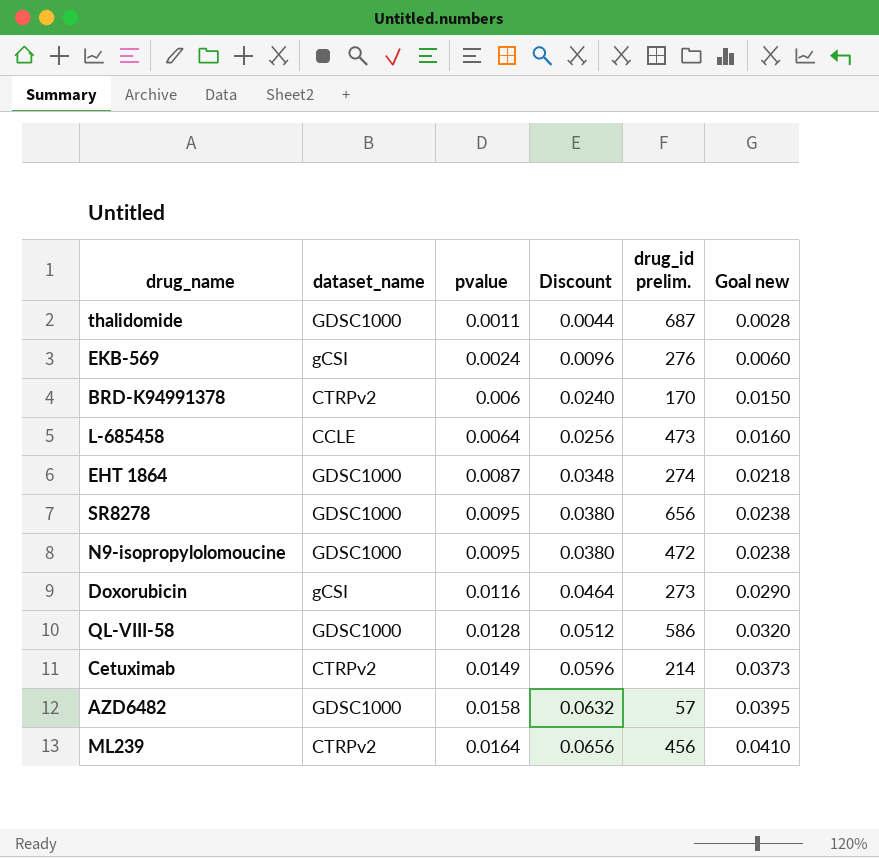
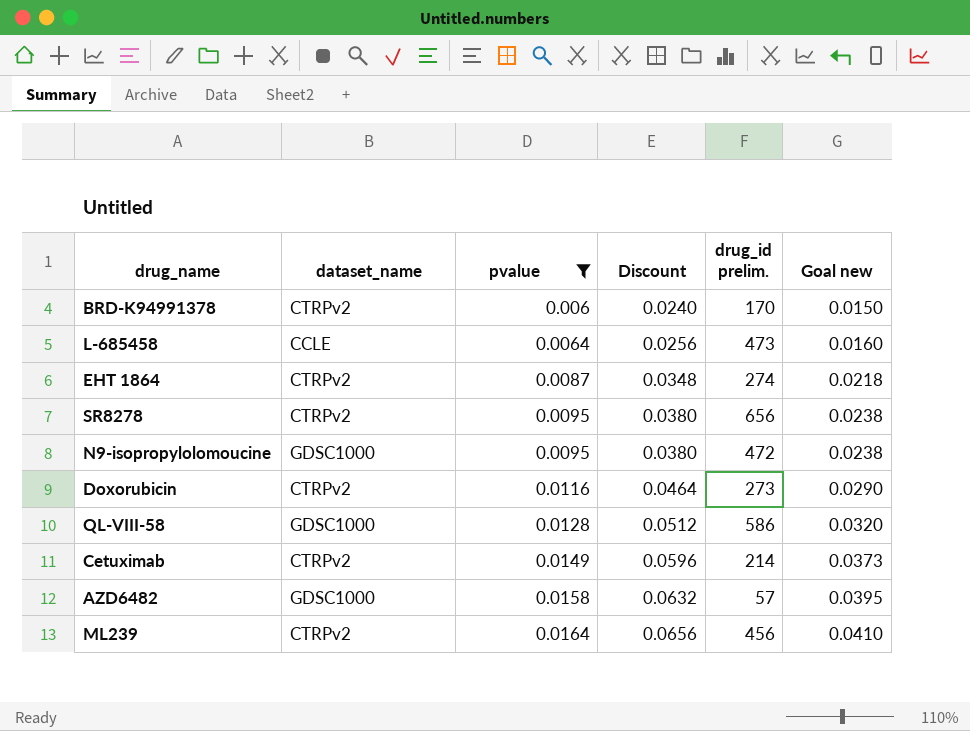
filter: none -> pvalue >= 0.006
EHT 1864 | dataset_name: GDSC1000 -> CTRPv2
SR8278 | dataset_name: GDSC1000 -> CTRPv2
Doxorubicin | dataset_name: gCSI -> CTRPv2

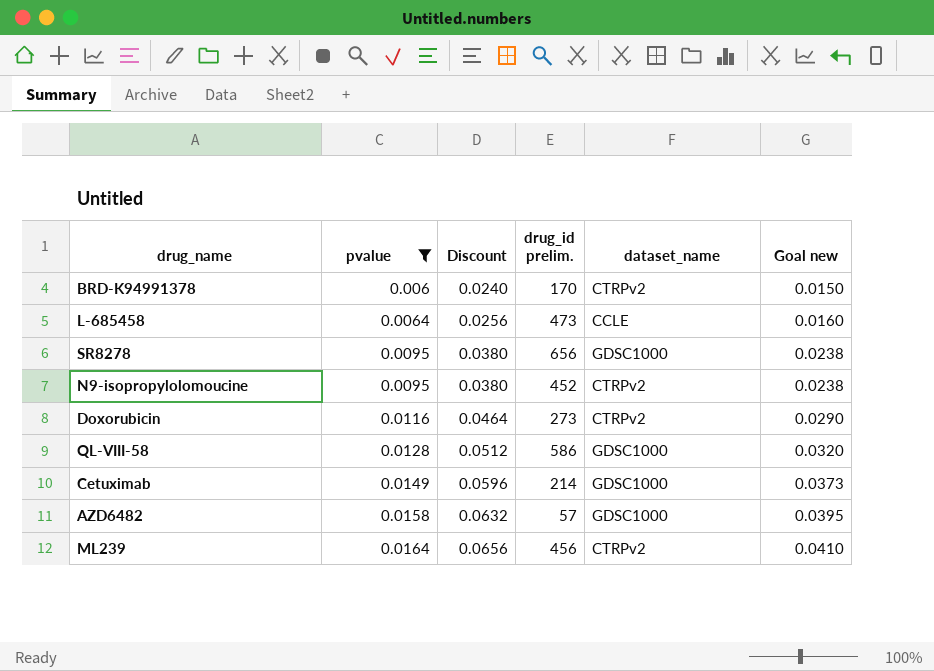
column dataset_name | position: 2 -> 5
row EHT 1864: CTRPv2 | 0.0087 | 0.0348 | 274 | 0.0218 -> none
SR8278 | dataset_name: CTRPv2 -> GDSC1000
N9-isopropylolomoucine | drug_id prelim.: 472 -> 452
N9-isopropylolomoucine | dataset_name: GDSC1000 -> CTRPv2
Cetuximab | dataset_name: CTRPv2 -> GDSC1000

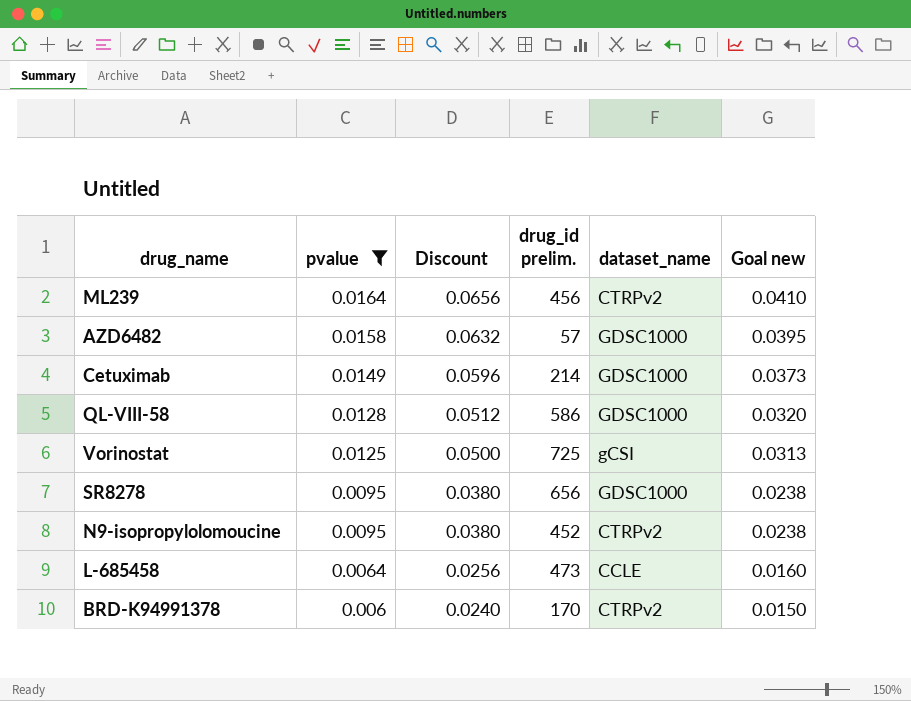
row order: pvalue ascending -> pvalue descending
row Doxorubicin: 0.0116 | 0.0464 | 273 | CTRPv2 | 0.0290 -> none
row Vorinostat: none -> 0.0125 | 0.0500 | 725 | gCSI | 0.0313

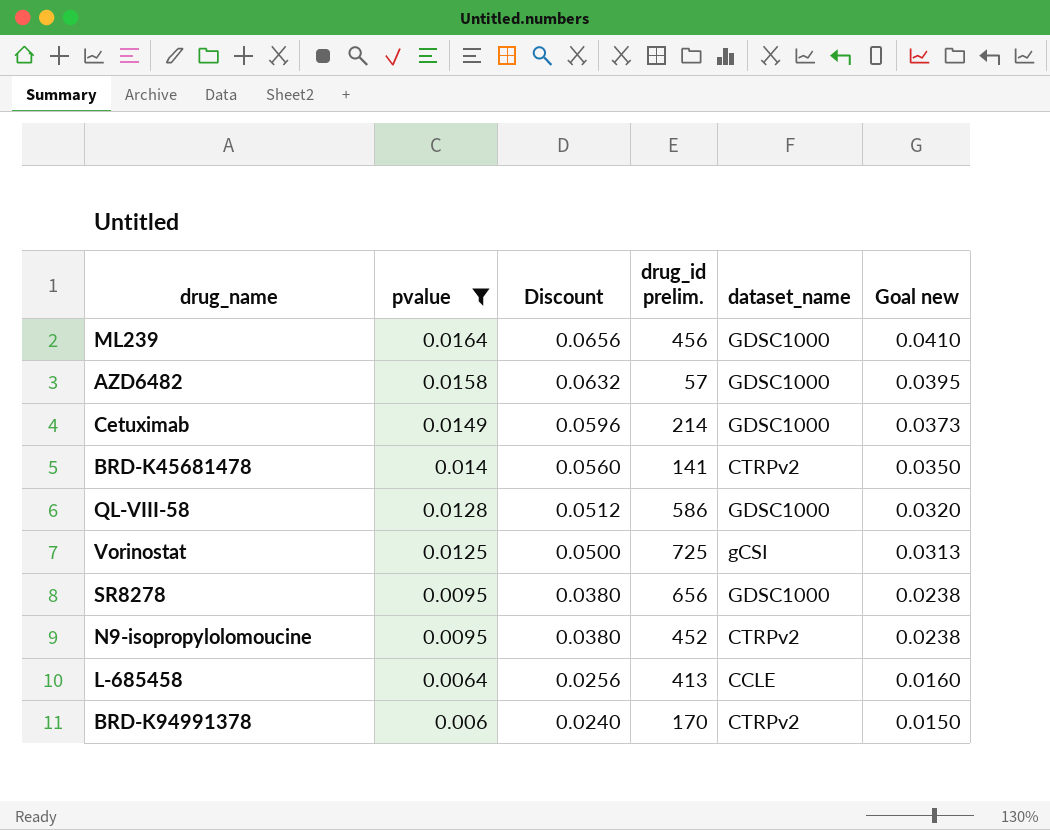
ML239 | dataset_name: CTRPv2 -> GDSC1000
row BRD-K45681478: none -> 0.014 | 0.0560 | 141 | CTRPv2 | 0.0350
L-685458 | drug_id prelim.: 473 -> 413

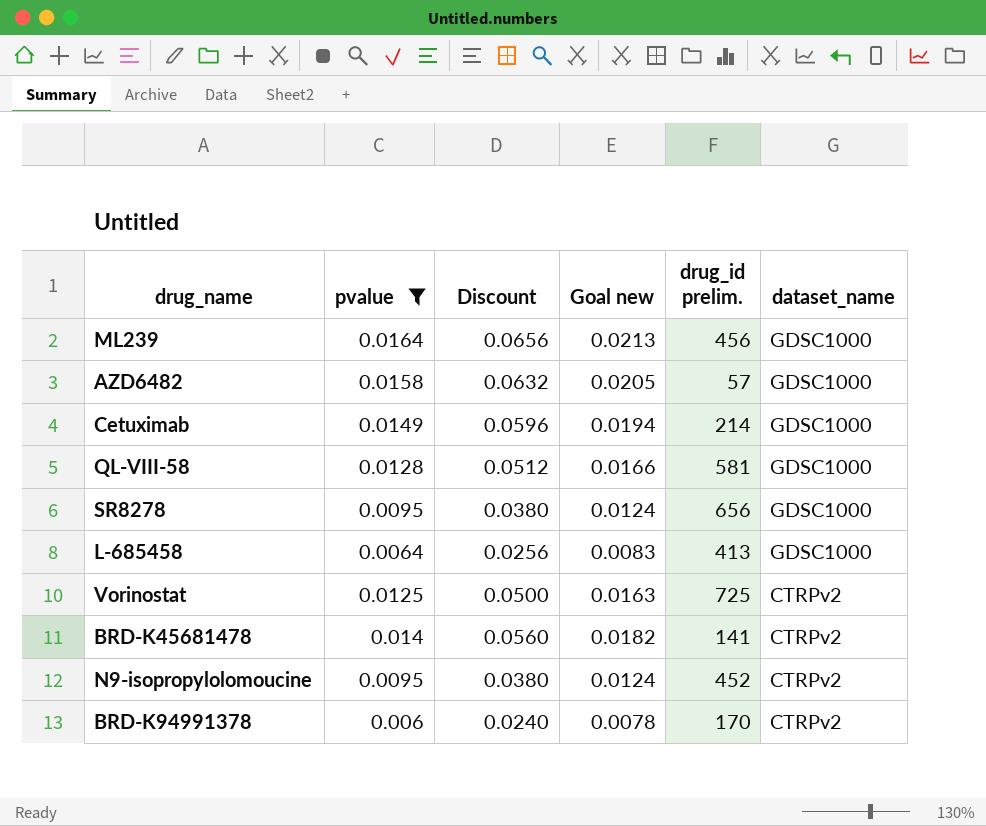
row order: pvalue descending -> dataset_name descending
column Goal new | formula: [pvalue] * 2.5 -> [pvalue] * 1.3
column Goal new | position: 6 -> 4
QL-VIII-58 | drug_id prelim.: 586 -> 581
L-685458 | dataset_name: CCLE -> GDSC1000
Vorinostat | dataset_name: gCSI -> CTRPv2

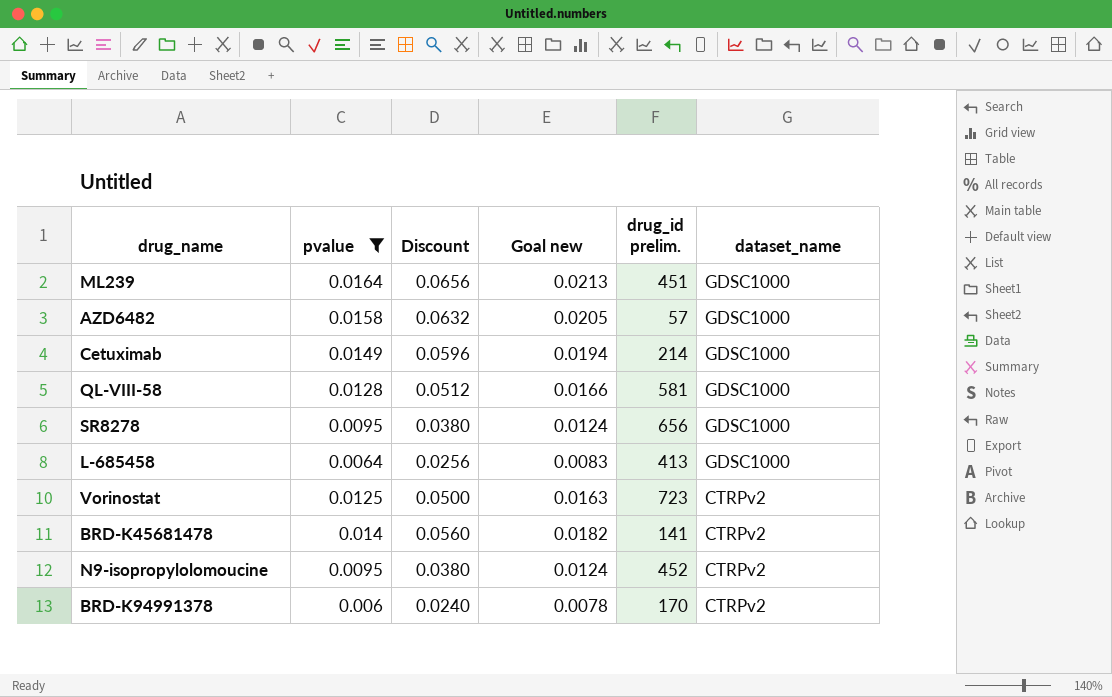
ML239 | drug_id prelim.: 456 -> 451
Vorinostat | drug_id prelim.: 725 -> 723

